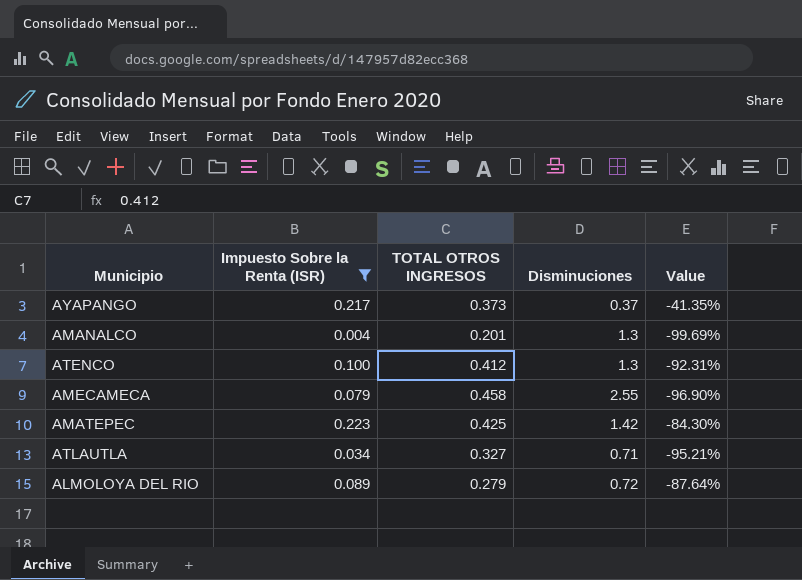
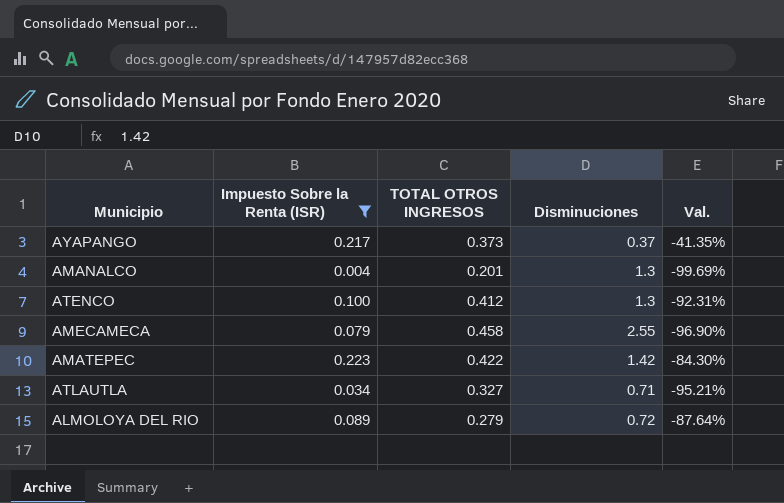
column name: Value -> Val.
AMATEPEC | TOTAL OTROS INGRESOS: 0.425 -> 0.422

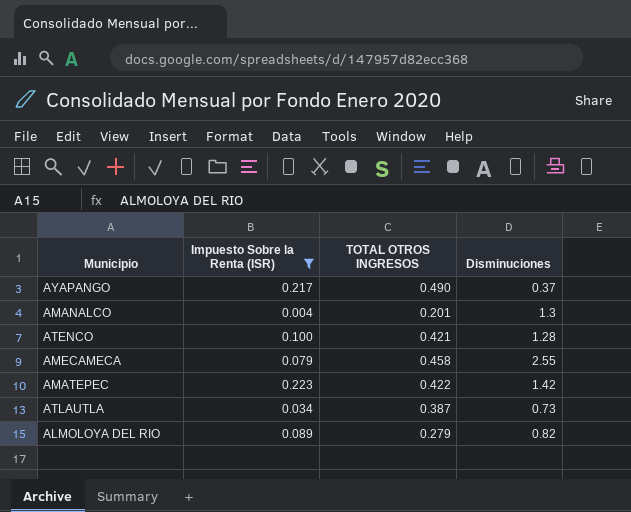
column Val. | formula: ([Impuesto Sobre la Renta (ISR)] - [Disminuciones]) / [Disminuciones] -> none
AYAPANGO | TOTAL OTROS INGRESOS: 0.373 -> 0.490
ATENCO | TOTAL OTROS INGRESOS: 0.412 -> 0.421
ATENCO | Disminuciones: 1.3 -> 1.28
ATLAUTLA | TOTAL OTROS INGRESOS: 0.327 -> 0.387
ATLAUTLA | Disminuciones: 0.71 -> 0.73
ALMOLOYA DEL RIO | Disminuciones: 0.72 -> 0.82

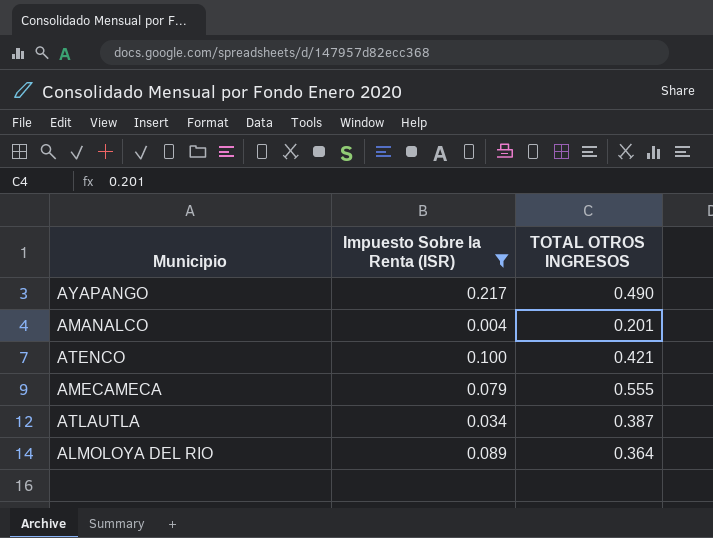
column Disminuciones | position: 4 -> none
row AMATEPEC: 0.223 | 0.422 | 1.42 -> none
AMECAMECA | TOTAL OTROS INGRESOS: 0.458 -> 0.555
ALMOLOYA DEL RIO | TOTAL OTROS INGRESOS: 0.279 -> 0.364

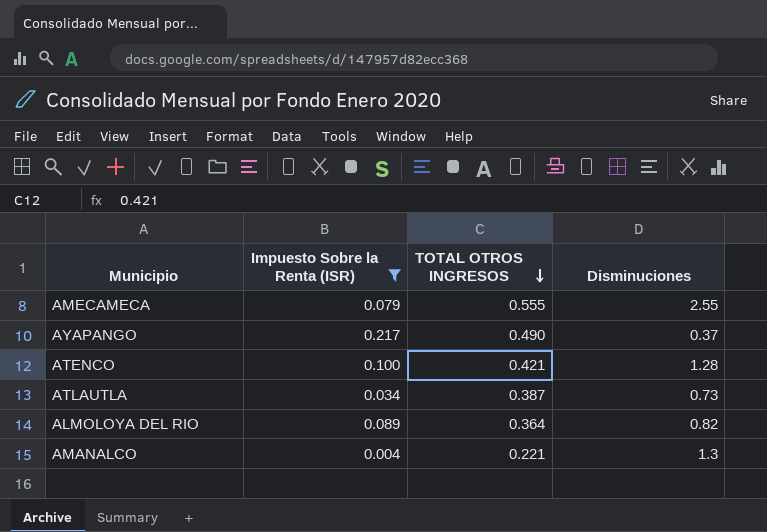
row order: none -> TOTAL OTROS INGRESOS descending
column Disminuciones | position: none -> 4
AMANALCO | TOTAL OTROS INGRESOS: 0.201 -> 0.221

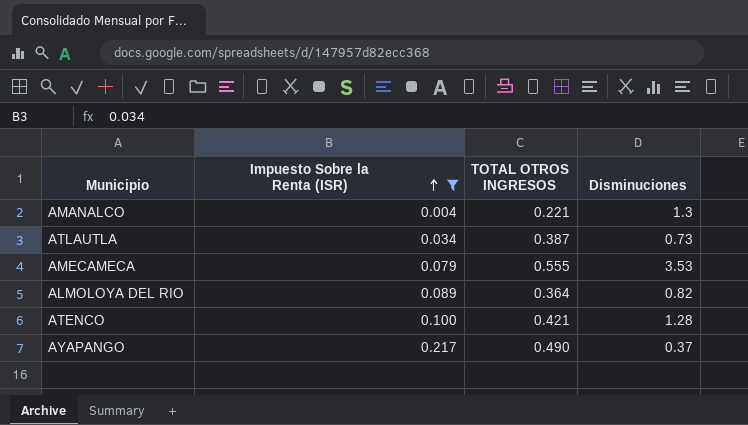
row order: TOTAL OTROS INGRESOS descending -> Impuesto Sobre la Renta (ISR) ascending
AMECAMECA | Disminuciones: 2.55 -> 3.53

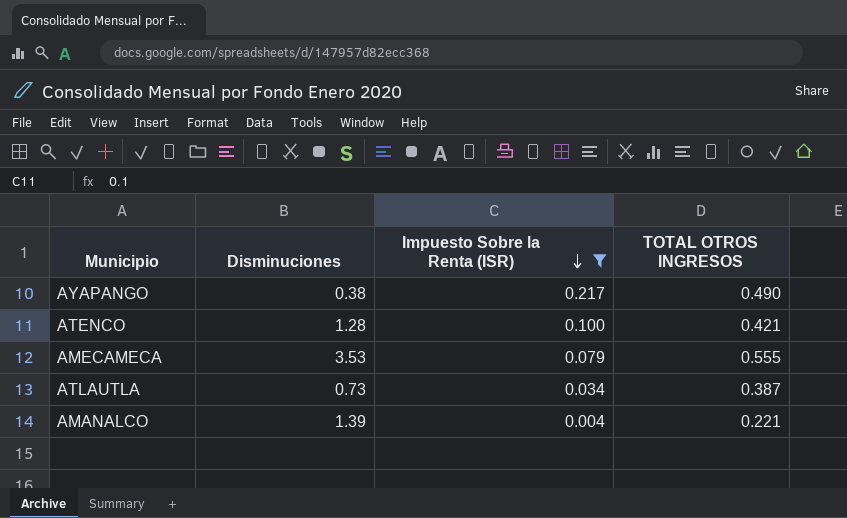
row order: Impuesto Sobre la Renta (ISR) ascending -> Impuesto Sobre la Renta (ISR) descending
column Disminuciones | position: 4 -> 2
row ALMOLOYA DEL RIO: 0.089 | 0.364 | 0.82 -> none
AYAPANGO | Disminuciones: 0.37 -> 0.38
AMANALCO | Disminuciones: 1.3 -> 1.39

